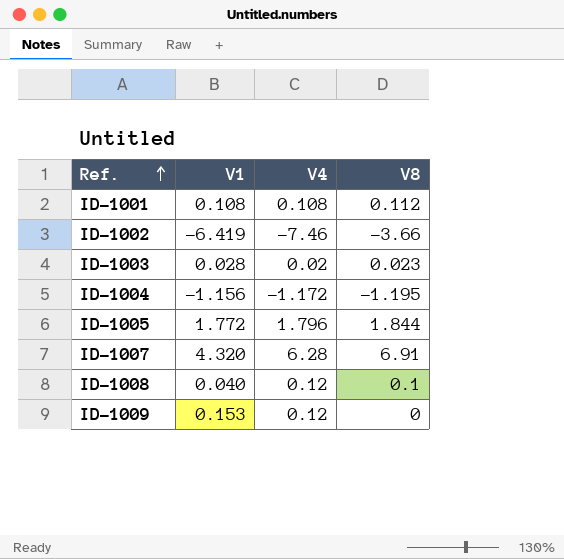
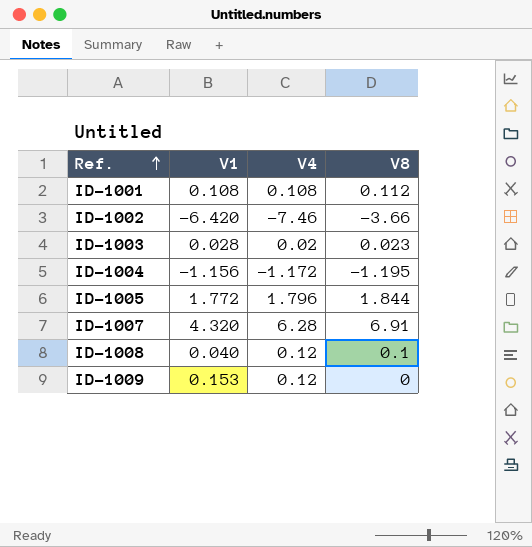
ID-1002 | V1: -6.419 -> -6.420

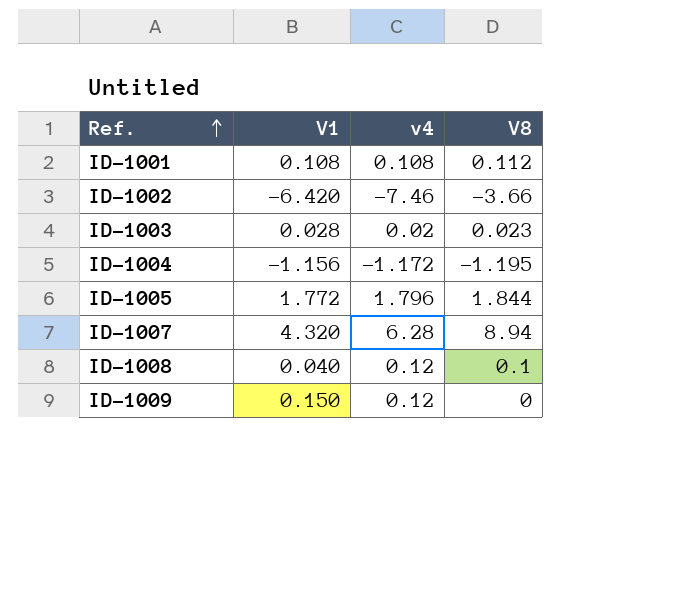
column name: V4 -> v4
ID-1007 | V8: 6.91 -> 8.94
ID-1009 | V1: 0.153 -> 0.150

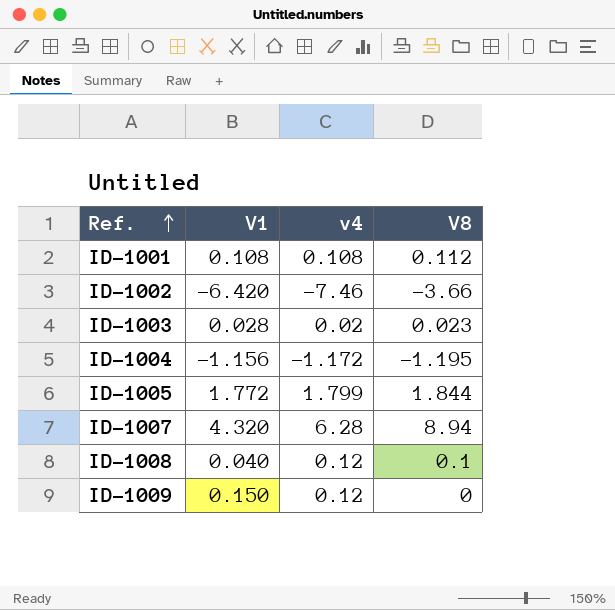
ID-1005 | v4: 1.796 -> 1.799

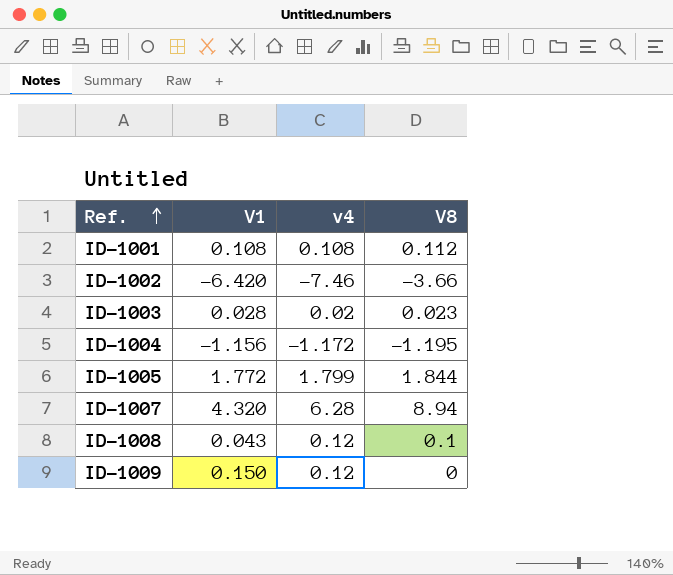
ID-1008 | V1: 0.040 -> 0.043

